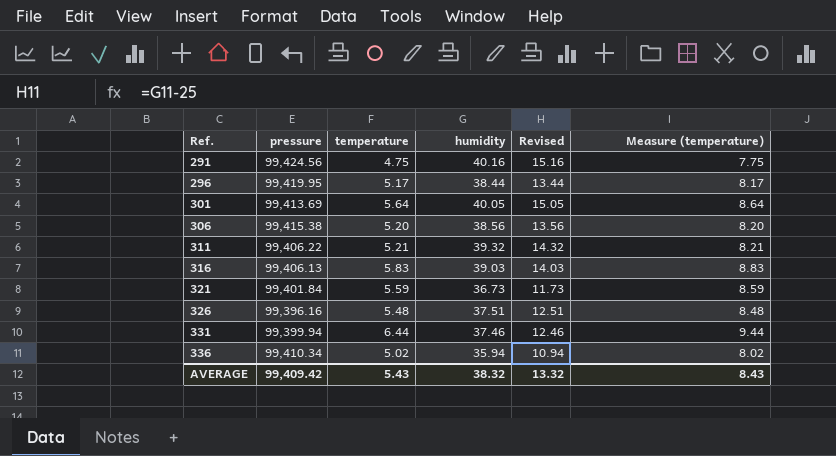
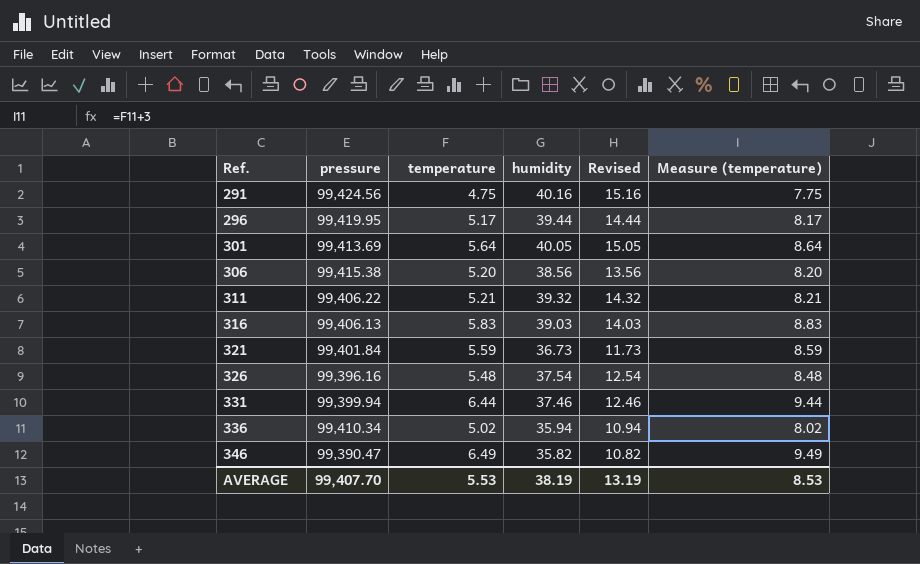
296 | humidity: 38.44 -> 39.44
296 | Revised: 13.44 -> 14.44
326 | humidity: 37.51 -> 37.54
326 | Revised: 12.51 -> 12.54
row 346: none -> 99,390.47 | 6.49 | 35.82 | 10.82 | 9.49
AVERAGE | pressure: 99,409.42 -> 99,407.70
AVERAGE | temperature: 5.43 -> 5.53
AVERAGE | humidity: 38.32 -> 38.19
AVERAGE | Revised: 13.32 -> 13.19
AVERAGE | Measure (temperature): 8.43 -> 8.53

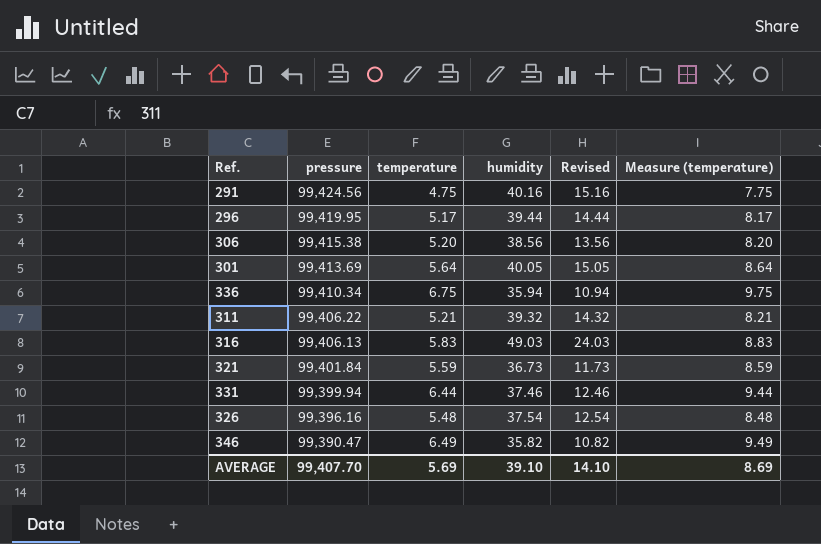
row order: Ref. ascending -> pressure descending
336 | temperature: 5.02 -> 6.75
336 | Measure (temperature): 8.02 -> 9.75
316 | humidity: 39.03 -> 49.03
316 | Revised: 14.03 -> 24.03
AVERAGE | temperature: 5.53 -> 5.69
AVERAGE | humidity: 38.19 -> 39.10
AVERAGE | Revised: 13.19 -> 14.10
AVERAGE | Measure (temperature): 8.53 -> 8.69

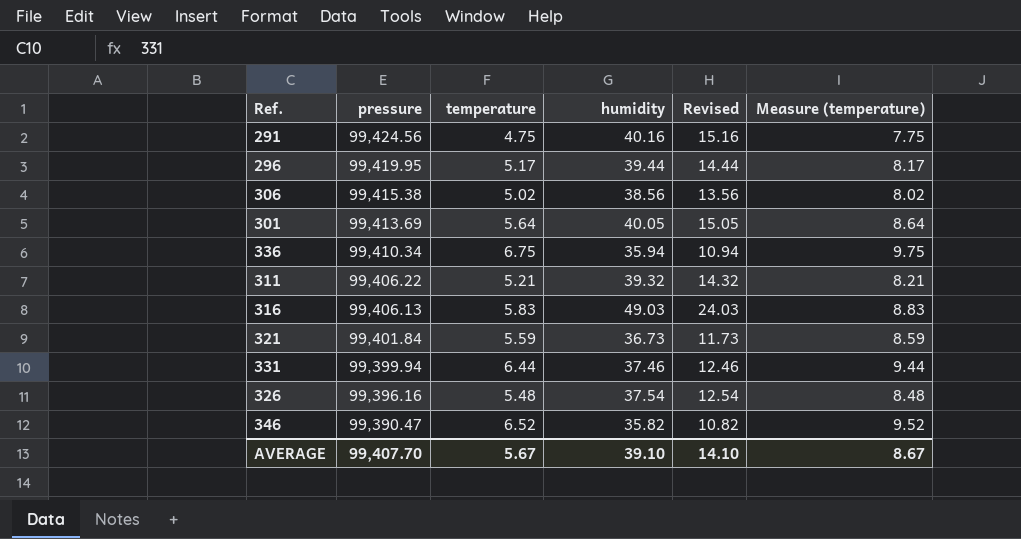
306 | temperature: 5.20 -> 5.02
306 | Measure (temperature): 8.20 -> 8.02
346 | temperature: 6.49 -> 6.52
346 | Measure (temperature): 9.49 -> 9.52
AVERAGE | temperature: 5.69 -> 5.67
AVERAGE | Measure (temperature): 8.69 -> 8.67

